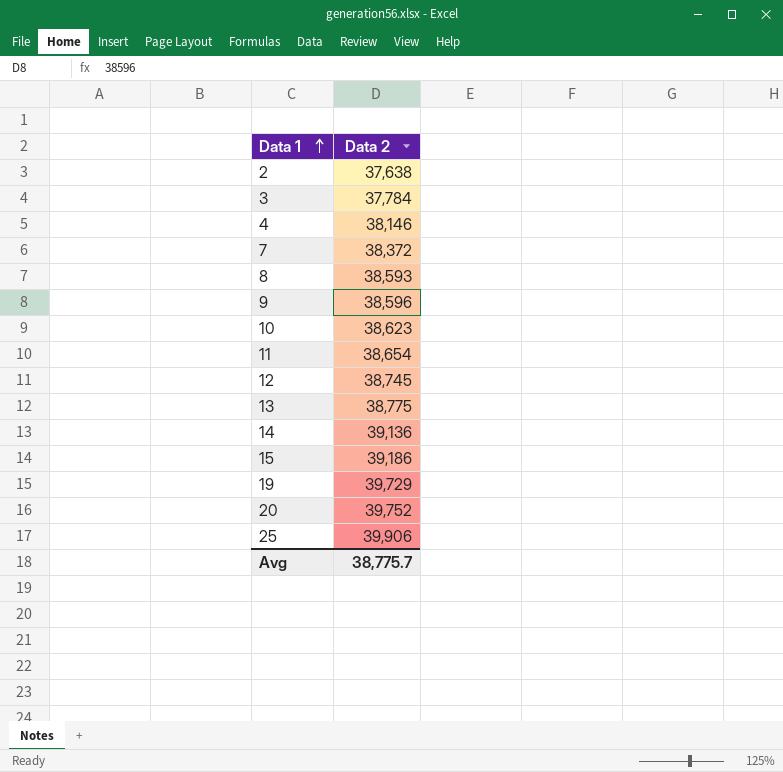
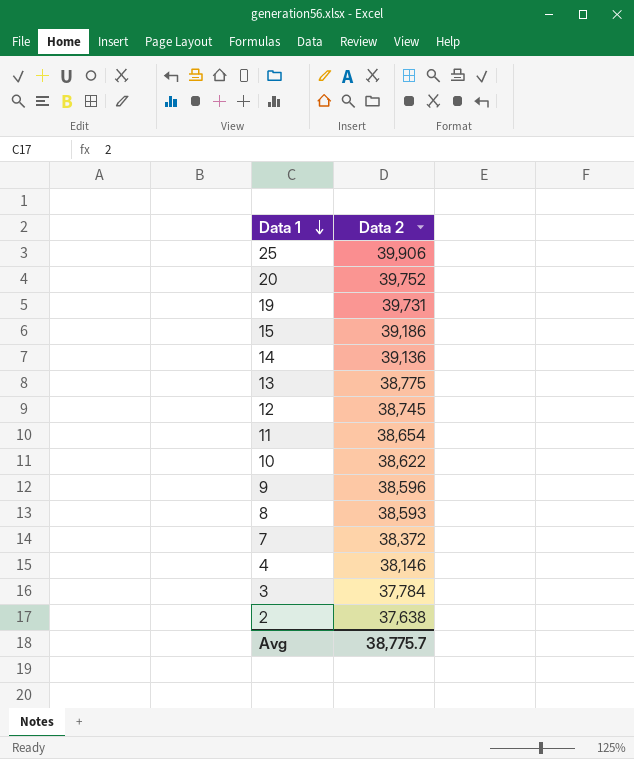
row order: Data 1 ascending -> Data 1 descending
19 | Data 2: 39,729 -> 39,731
10 | Data 2: 38,623 -> 38,622

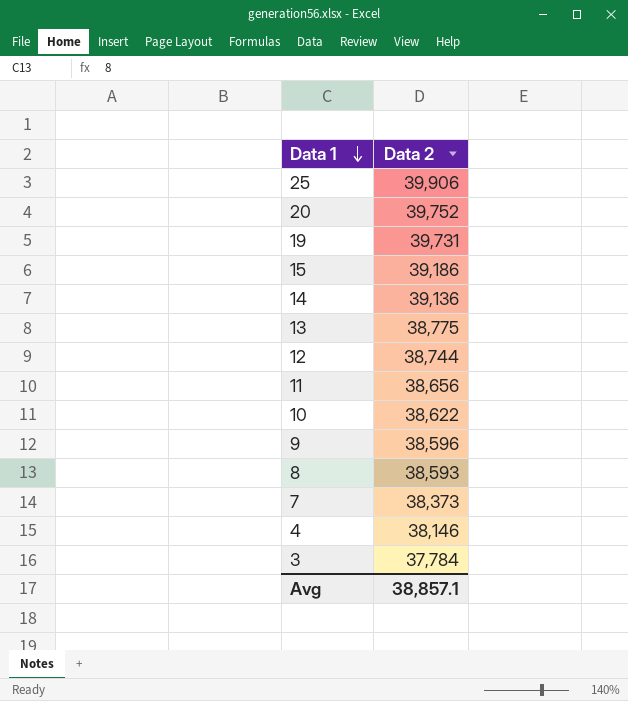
row 2: 37,638 -> none
12 | Data 2: 38,745 -> 38,744
11 | Data 2: 38,654 -> 38,656
7 | Data 2: 38,372 -> 38,373
Avg | Data 2: 38,775.7 -> 38,857.1

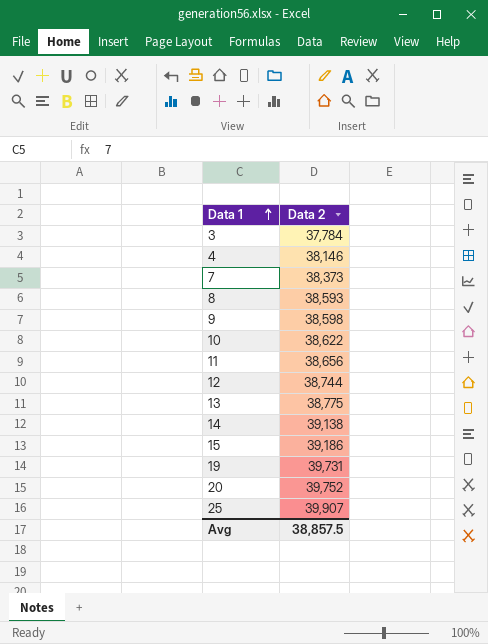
row order: Data 1 descending -> Data 1 ascending
9 | Data 2: 38,596 -> 38,598
14 | Data 2: 39,136 -> 39,138
25 | Data 2: 39,906 -> 39,907
Avg | Data 2: 38,857.1 -> 38,857.5

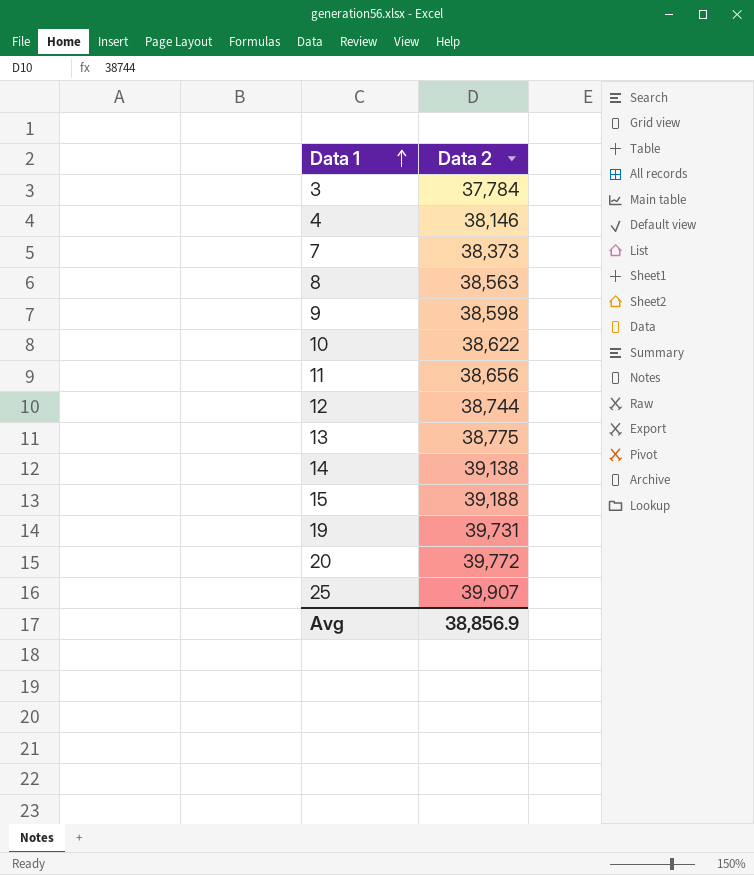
8 | Data 2: 38,593 -> 38,563
15 | Data 2: 39,186 -> 39,188
20 | Data 2: 39,752 -> 39,772
Avg | Data 2: 38,857.5 -> 38,856.9

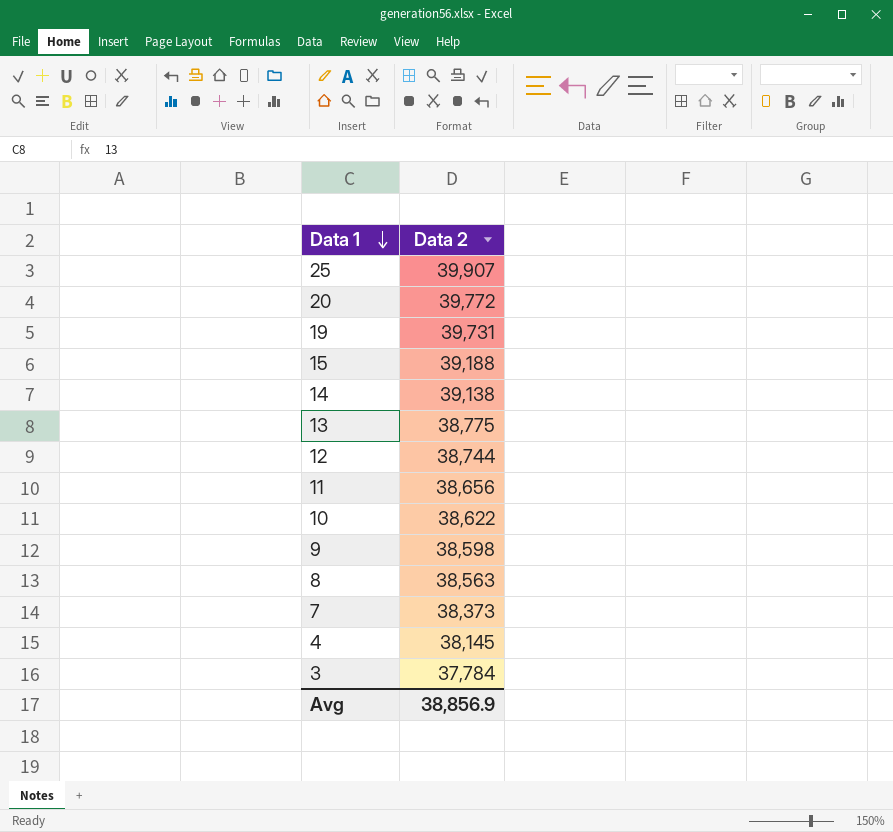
row order: Data 1 ascending -> Data 1 descending
4 | Data 2: 38,146 -> 38,145

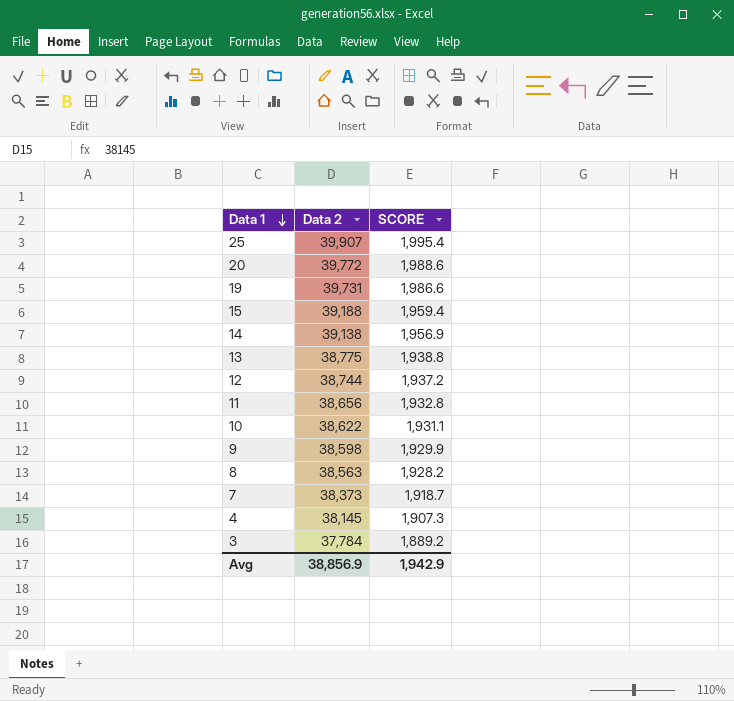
column SCORE | formula: none -> [Data 2] * 0.05

